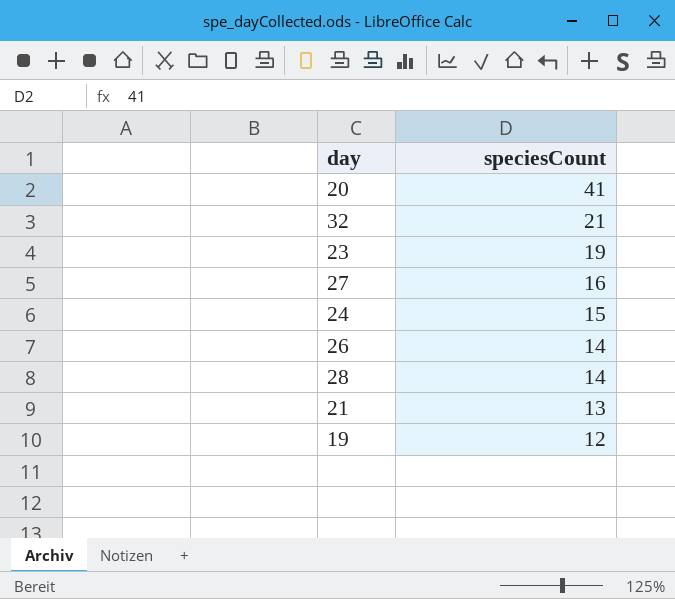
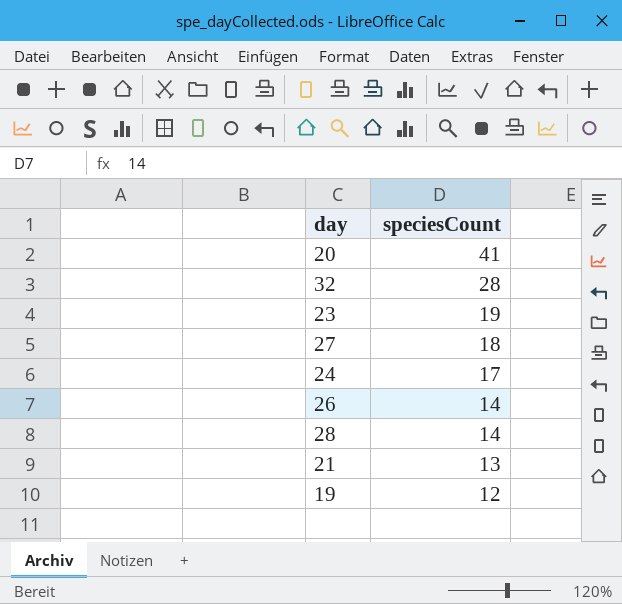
32 | speciesCount: 21 -> 28
27 | speciesCount: 16 -> 18
24 | speciesCount: 15 -> 17

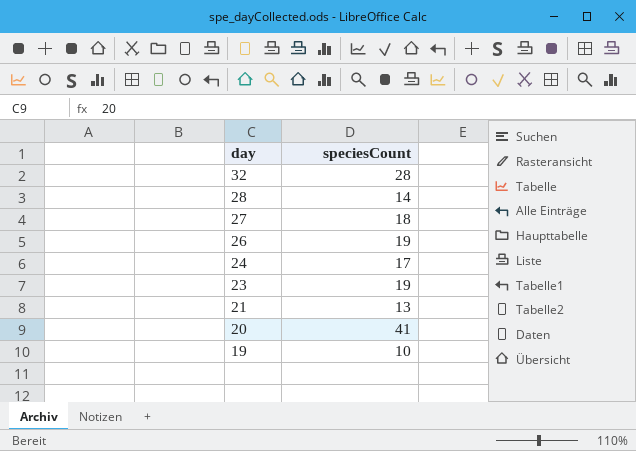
row order: speciesCount descending -> day descending
26 | speciesCount: 14 -> 19
19 | speciesCount: 12 -> 10

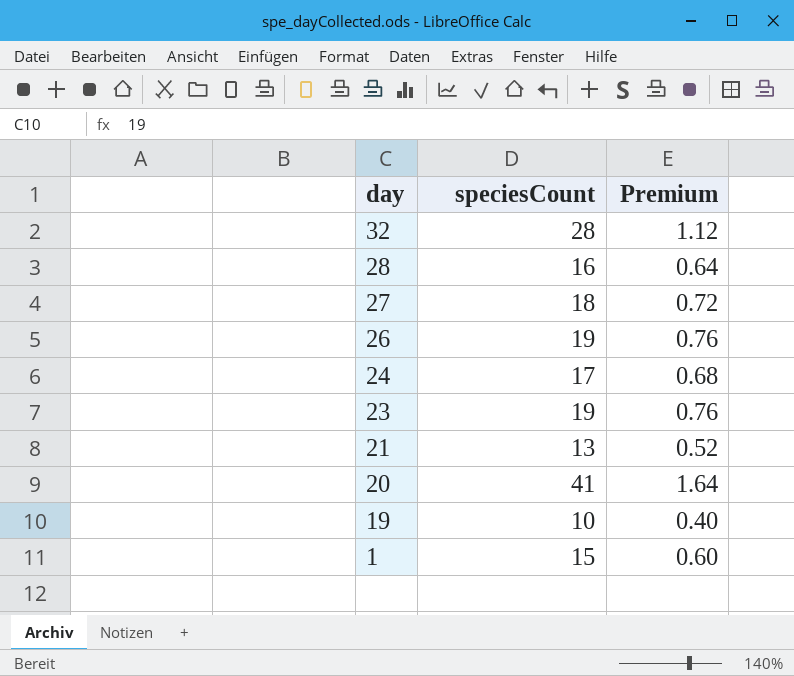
column Premium | formula: none -> [speciesCount] * 0.04
28 | speciesCount: 14 -> 16
row 1: none -> 15 | 0.60

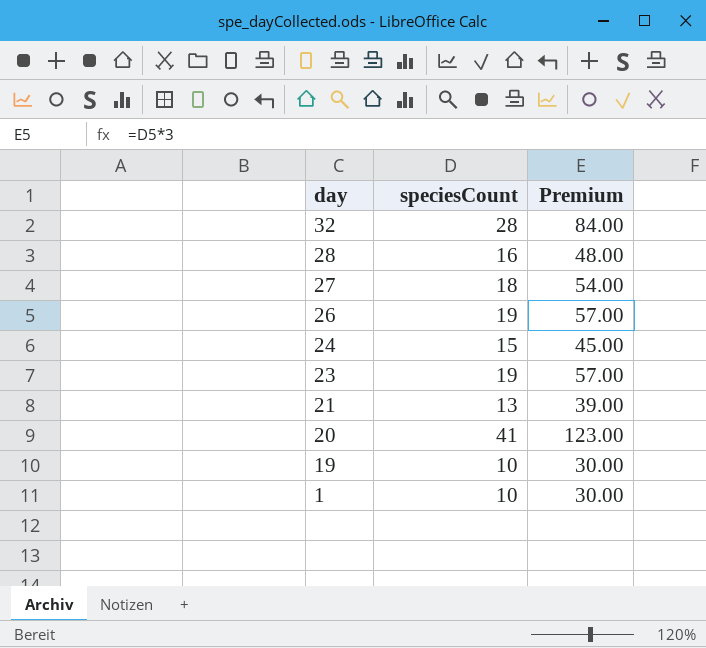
column Premium | formula: [speciesCount] * 0.04 -> [speciesCount] * 3
24 | speciesCount: 17 -> 15
1 | speciesCount: 15 -> 10

